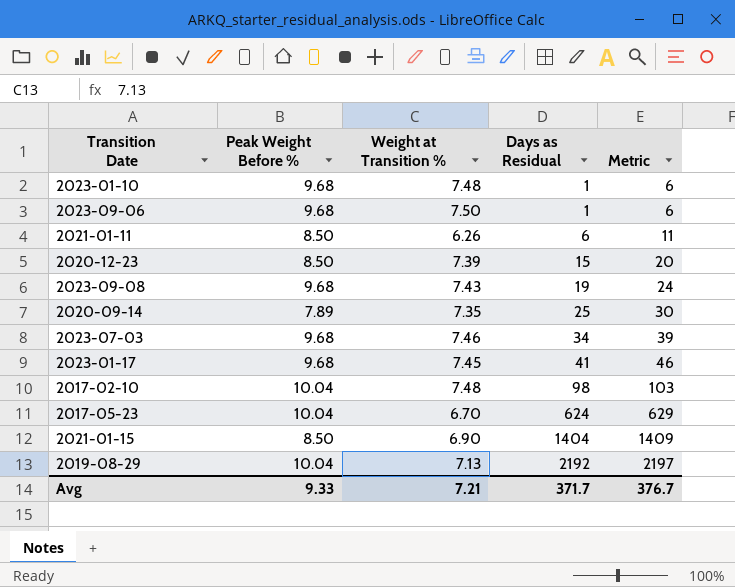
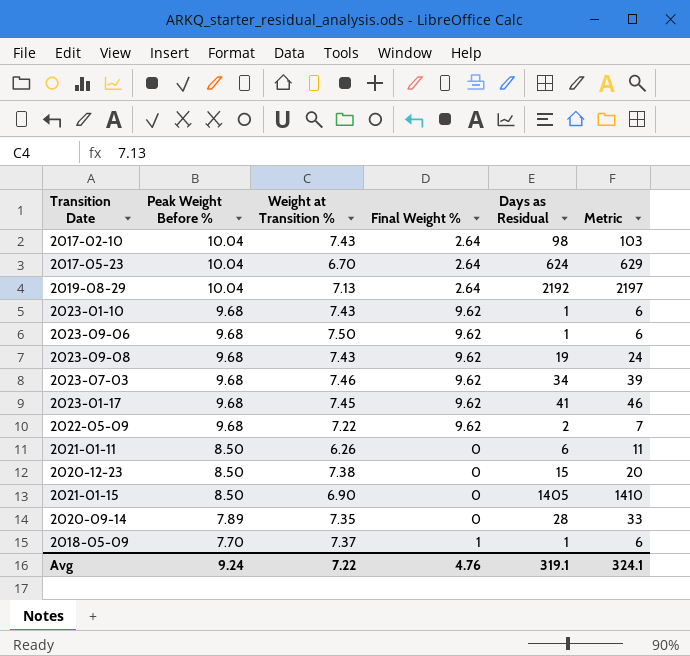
row order: Days as Residual ascending -> Peak Weight Before % descending
column Final Weight % | position: none -> 4
2017-02-10 | Weight at Transition %: 7.48 -> 7.43
2023-01-10 | Weight at Transition %: 7.48 -> 7.43
row 2022-05-09: none -> 9.68 | 7.22 | 9.62 | 2 | 7
2020-12-23 | Weight at Transition %: 7.39 -> 7.38
2021-01-15 | Days as Residual: 1404 -> 1405
2021-01-15 | Metric: 1409 -> 1410
2020-09-14 | Days as Residual: 25 -> 28
2020-09-14 | Metric: 30 -> 33
row 2018-05-09: none -> 7.70 | 7.37 | 1 | 1 | 6
Avg | Peak Weight Before %: 9.33 -> 9.24
Avg | Weight at Transition %: 7.21 -> 7.22
Avg | Days as Residual: 371.7 -> 319.1
Avg | Metric: 376.7 -> 324.1

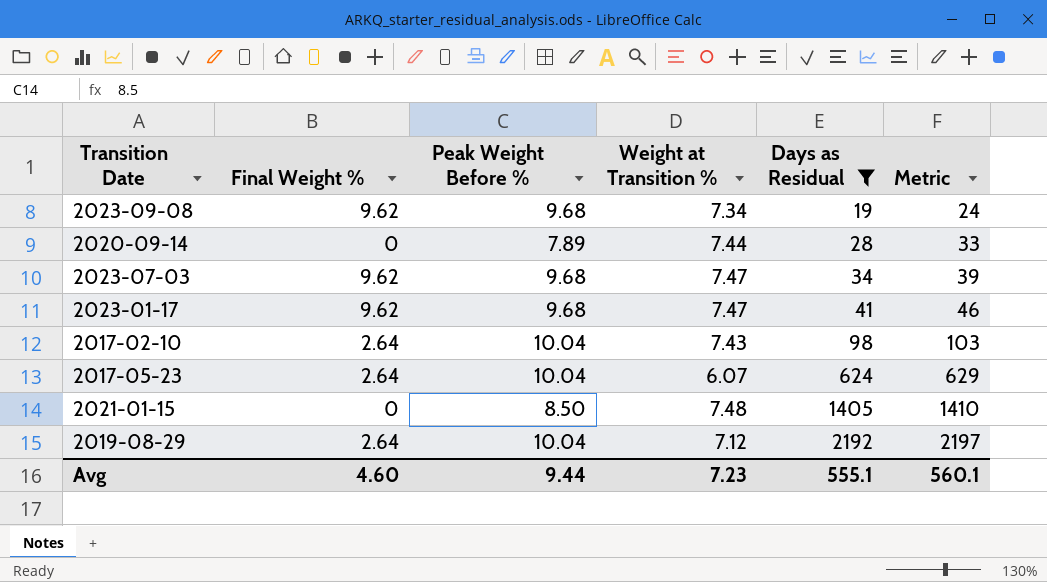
filter: none -> Days as Residual >= 19
row order: Peak Weight Before % descending -> Days as Residual ascending
column Final Weight % | position: 4 -> 2
2023-09-08 | Weight at Transition %: 7.43 -> 7.34
2020-09-14 | Weight at Transition %: 7.35 -> 7.44
2023-07-03 | Weight at Transition %: 7.46 -> 7.47
2023-01-17 | Weight at Transition %: 7.45 -> 7.47
2017-05-23 | Weight at Transition %: 6.70 -> 6.07
2021-01-15 | Weight at Transition %: 6.90 -> 7.48
2019-08-29 | Weight at Transition %: 7.13 -> 7.12
Avg | Final Weight %: 4.76 -> 4.60
Avg | Peak Weight Before %: 9.24 -> 9.44
Avg | Weight at Transition %: 7.22 -> 7.23
Avg | Days as Residual: 319.1 -> 555.1
Avg | Metric: 324.1 -> 560.1

